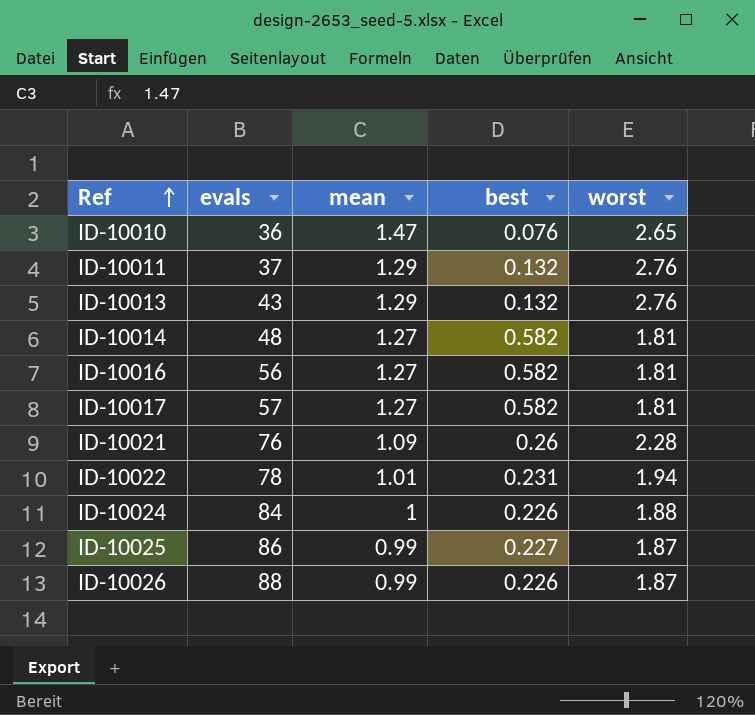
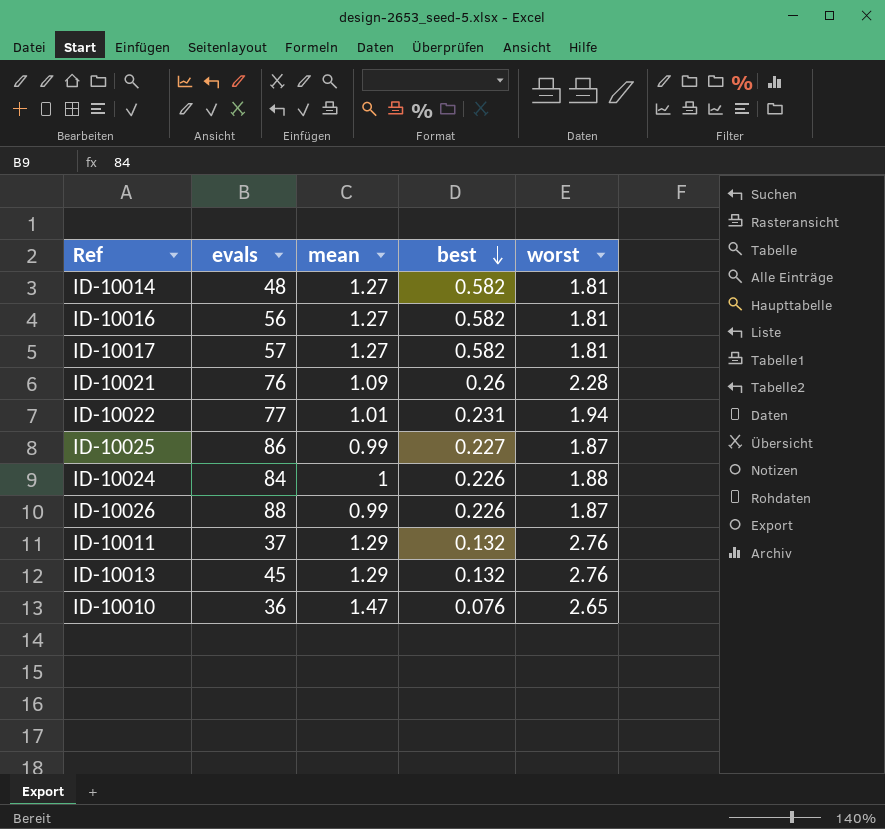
row order: Ref ascending -> best descending
ID-10022 | evals: 78 -> 77
ID-10013 | evals: 43 -> 45

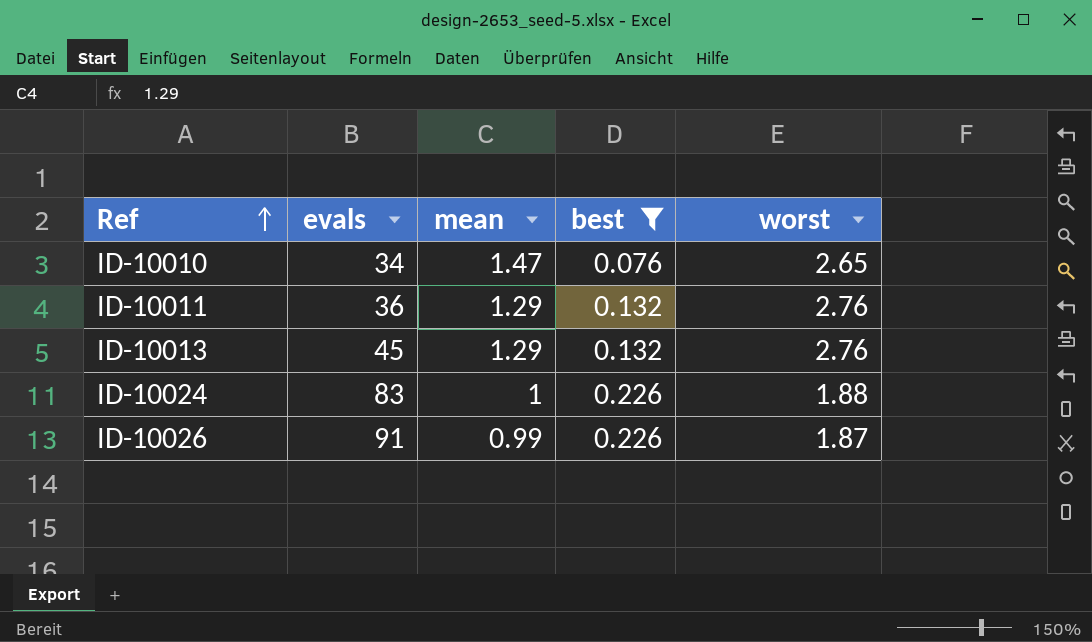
filter: none -> best <= 0.226
row order: best descending -> Ref ascending
ID-10010 | evals: 36 -> 34
ID-10011 | evals: 37 -> 36
ID-10024 | evals: 84 -> 83
ID-10026 | evals: 88 -> 91

